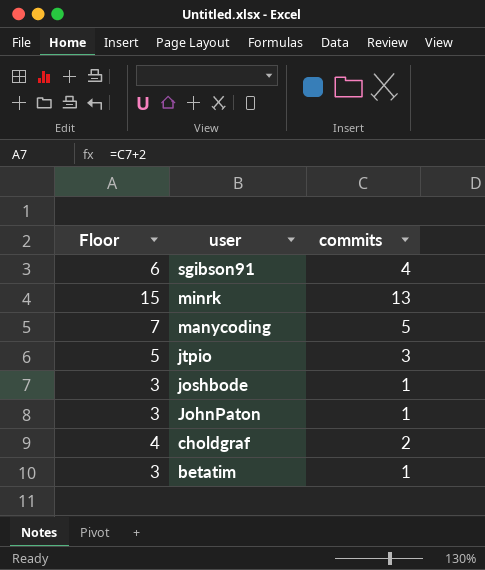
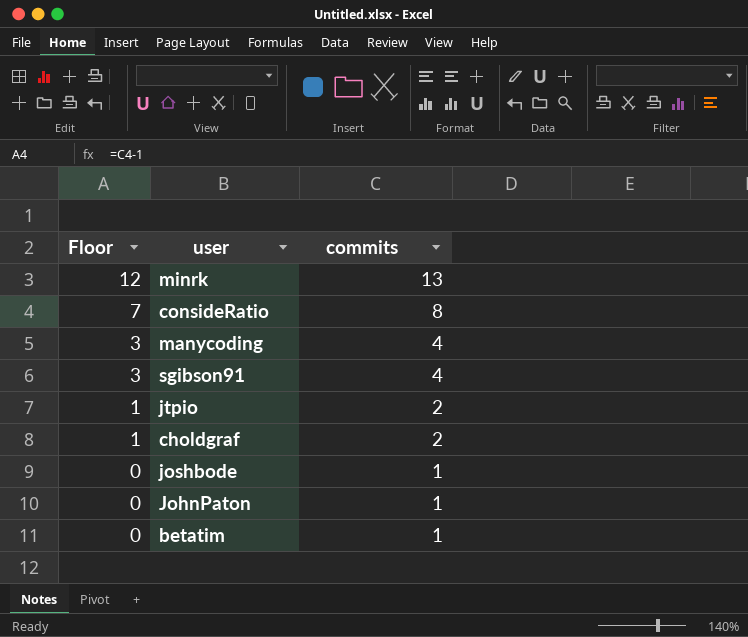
row order: user descending -> Floor descending
column Floor | formula: [commits] + 2 -> [commits] - 1
row consideRatio: none -> 7 | 8
manycoding | commits: 5 -> 4
jtpio | commits: 3 -> 2

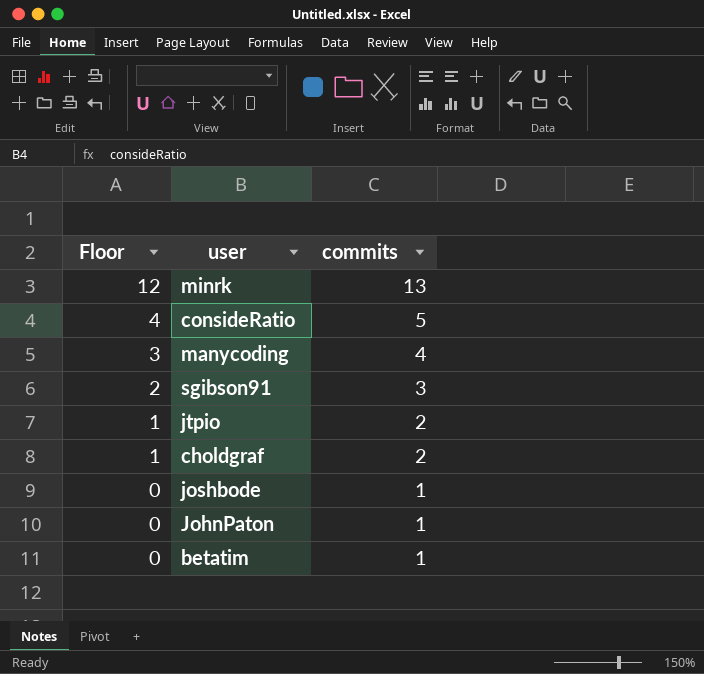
consideRatio | Floor: 7 -> 4
consideRatio | commits: 8 -> 5
sgibson91 | Floor: 3 -> 2
sgibson91 | commits: 4 -> 3

